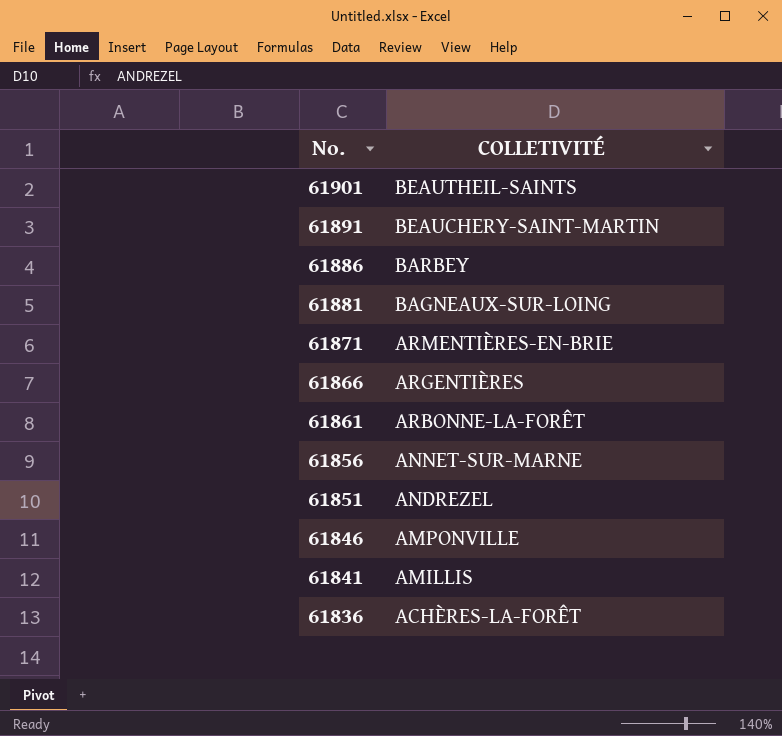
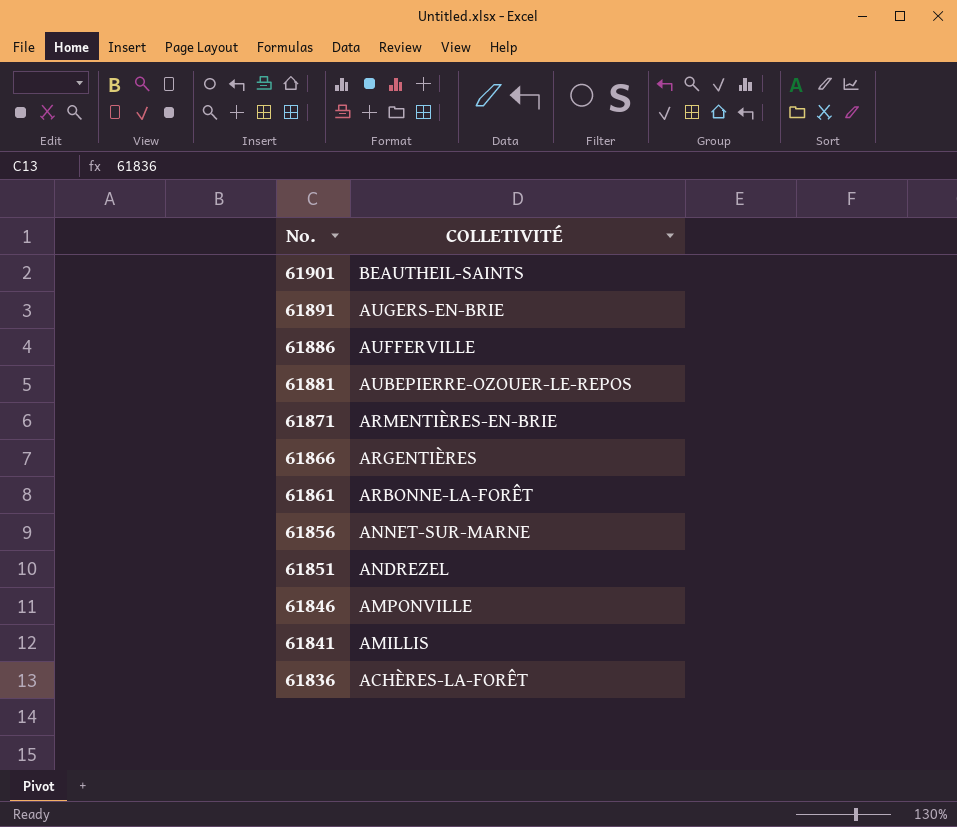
61891 | COLLETIVITÉ: BEAUCHERY-SAINT-MARTIN -> AUGERS-EN-BRIE
61886 | COLLETIVITÉ: BARBEY -> AUFFERVILLE
61881 | COLLETIVITÉ: BAGNEAUX-SUR-LOING -> AUBEPIERRE-OZOUER-LE-REPOS

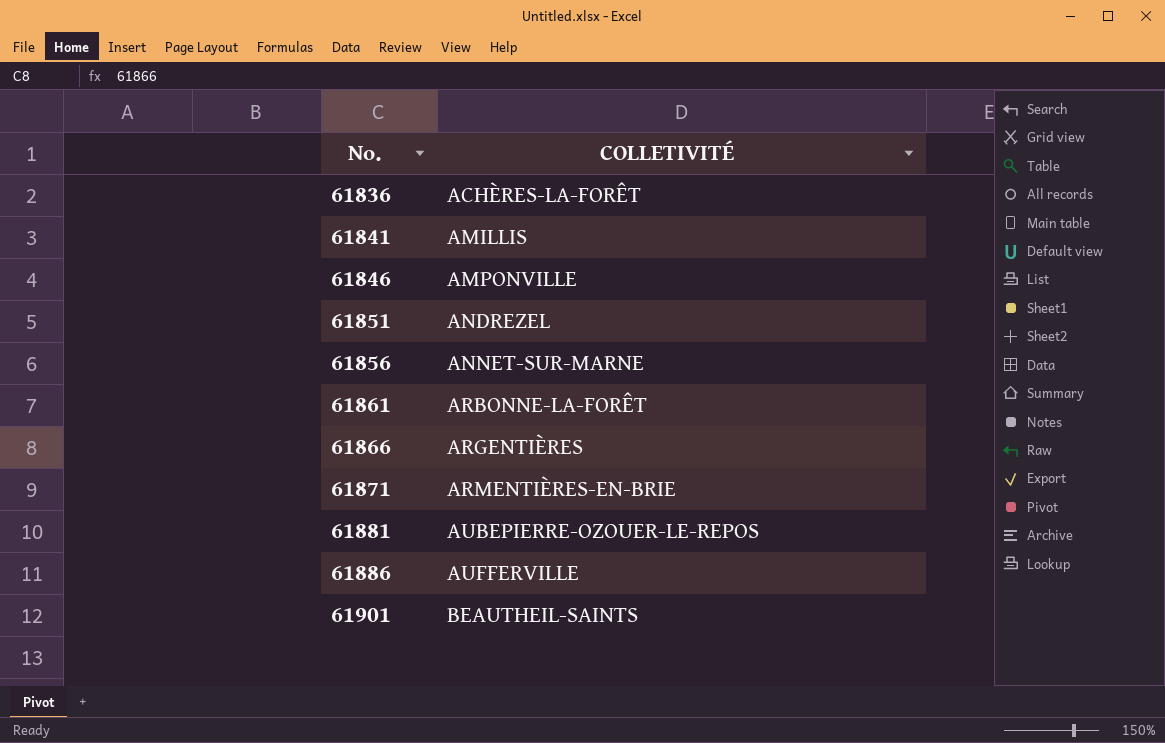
row order: No. descending -> No. ascending
row 61891: AUGERS-EN-BRIE -> none

